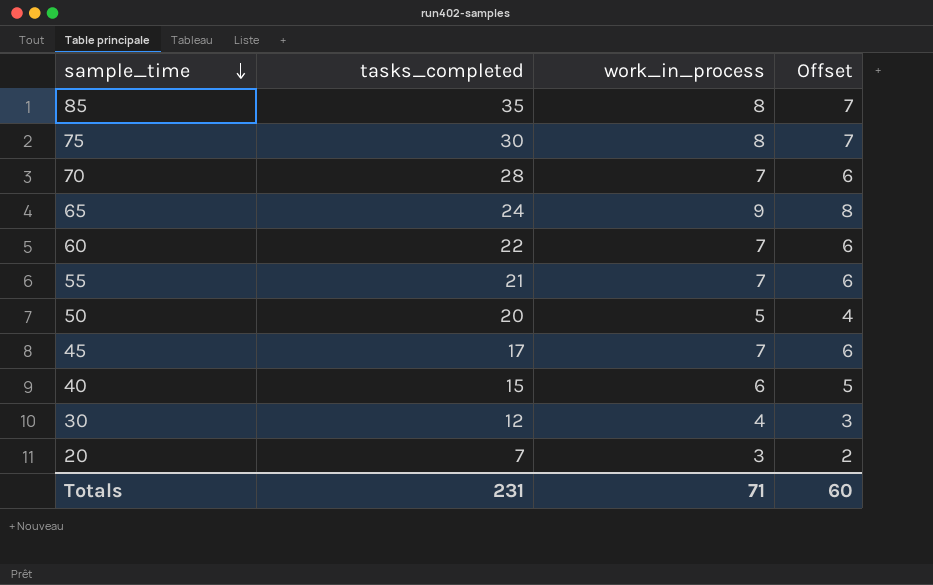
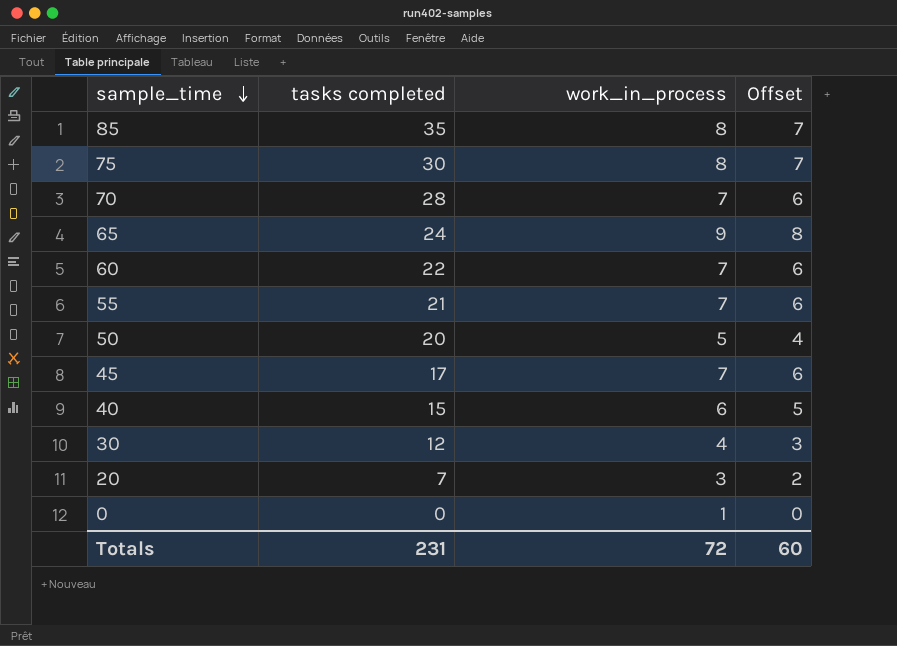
column name: tasks_completed -> tasks completed
row 0: none -> 0 | 1 | 0
Totals | work_in_process: 71 -> 72

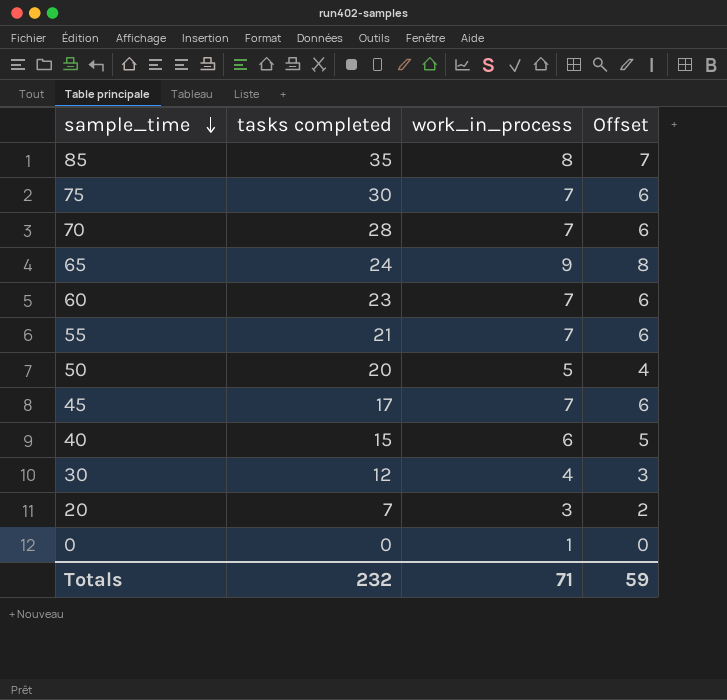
75 | work_in_process: 8 -> 7
75 | Offset: 7 -> 6
60 | tasks completed: 22 -> 23
Totals | tasks completed: 231 -> 232
Totals | work_in_process: 72 -> 71
Totals | Offset: 60 -> 59

